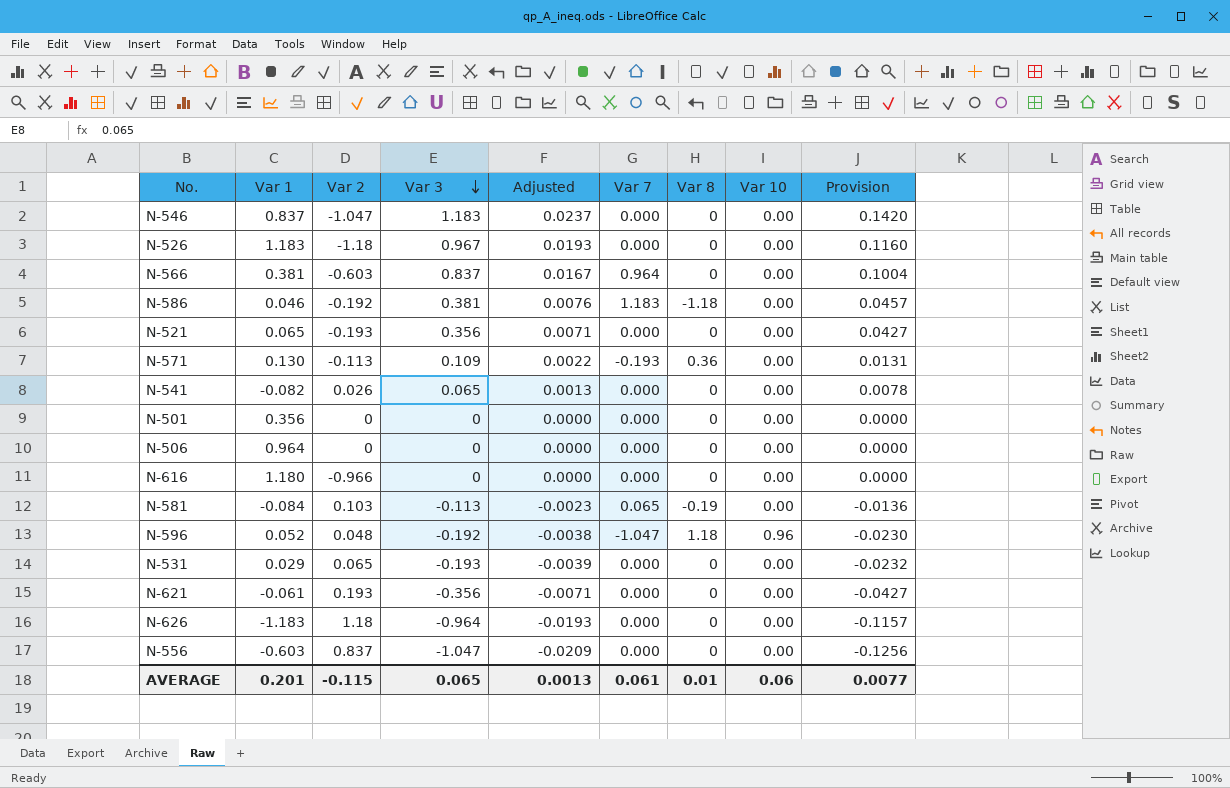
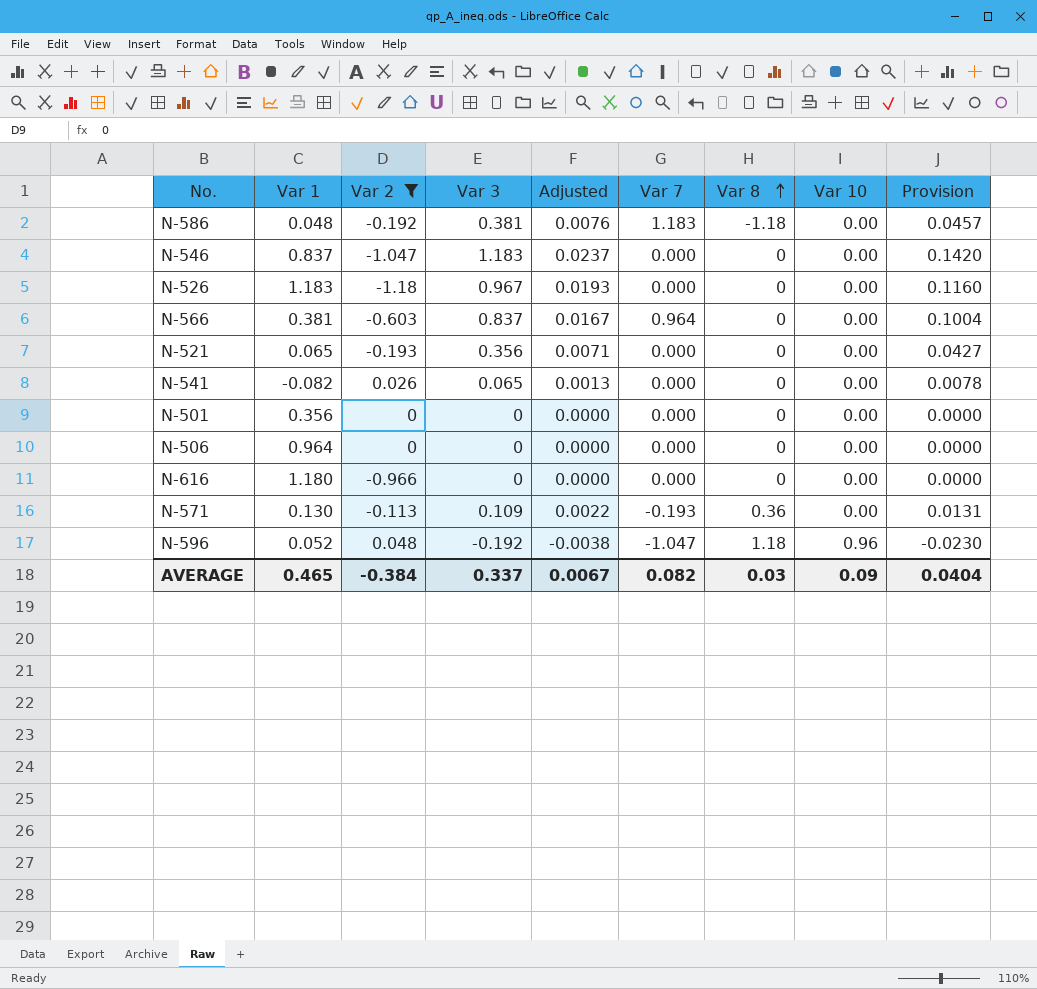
filter: none -> Var 2 <= 0.048
row order: Var 3 descending -> Var 8 ascending
N-586 | Var 1: 0.046 -> 0.048
AVERAGE | Var 1: 0.201 -> 0.465
AVERAGE | Var 2: -0.115 -> -0.384
AVERAGE | Var 3: 0.065 -> 0.337
AVERAGE | Adjusted: 0.0013 -> 0.0067
AVERAGE | Var 7: 0.061 -> 0.082
AVERAGE | Var 8: 0.01 -> 0.03
AVERAGE | Var 10: 0.06 -> 0.09
AVERAGE | Provision: 0.0077 -> 0.0404

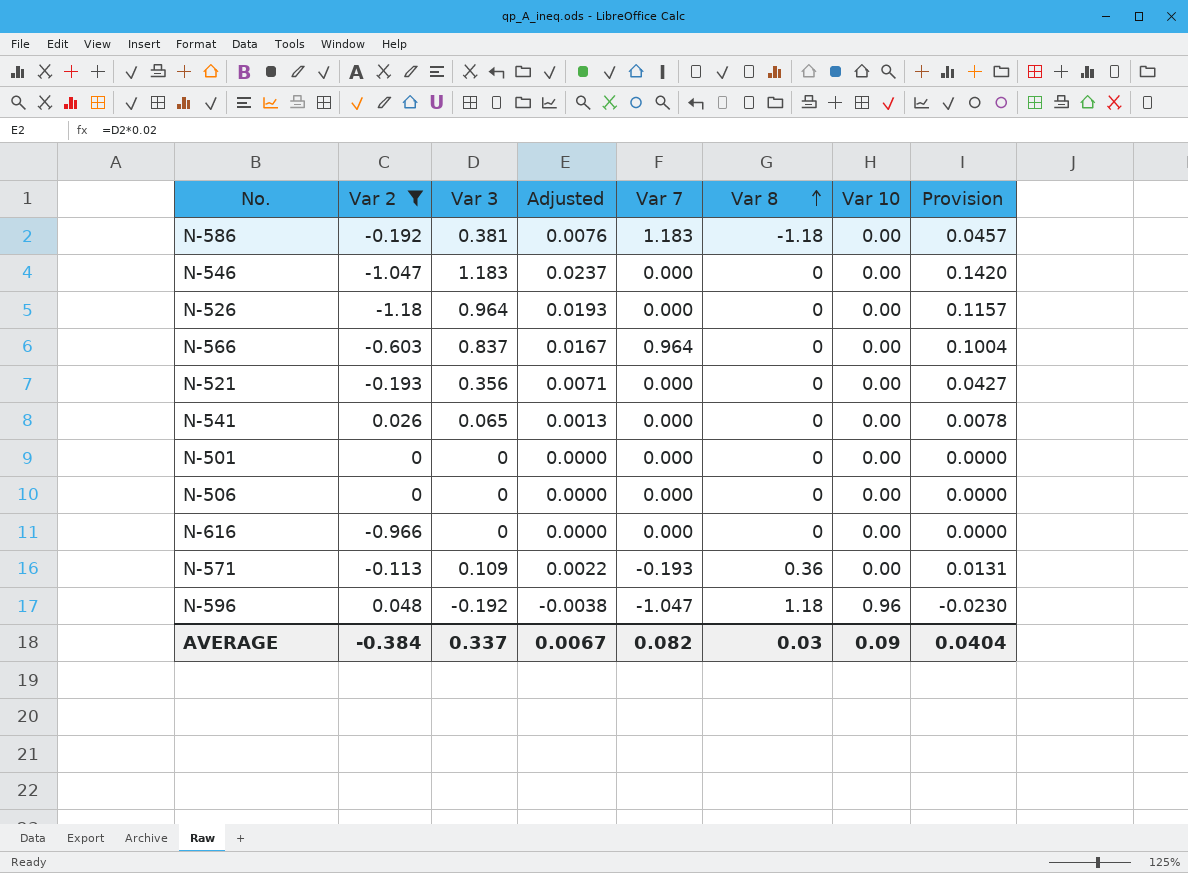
column Var 1 | position: 2 -> none
N-526 | Var 3: 0.967 -> 0.964
N-526 | Provision: 0.1160 -> 0.1157

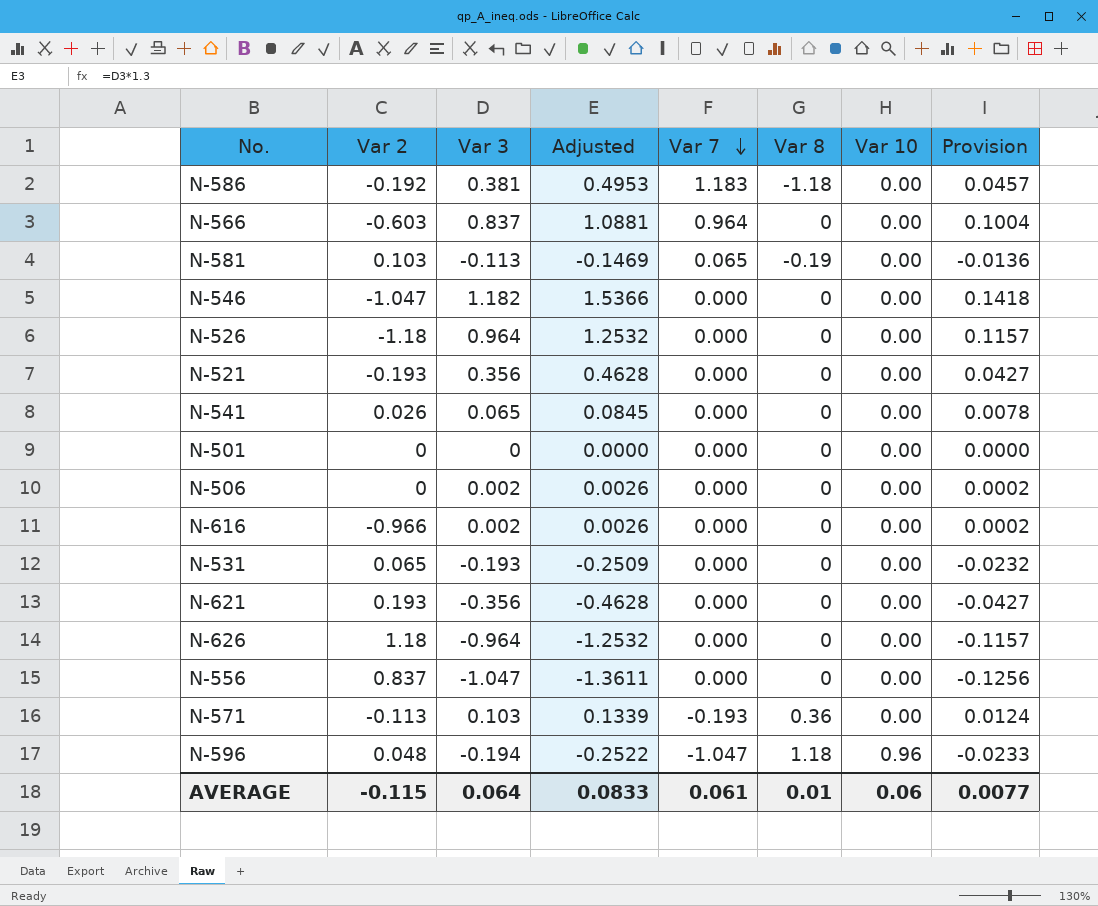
filter: Var 2 <= 0.048 -> none
row order: Var 8 ascending -> Var 7 descending
column Adjusted | formula: [Var 3] * 0.02 -> [Var 3] * 1.3
N-546 | Var 3: 1.183 -> 1.182
N-546 | Provision: 0.1420 -> 0.1418
N-506 | Var 3: 0 -> 0.002
N-506 | Provision: 0.0000 -> 0.0002
N-616 | Var 3: 0 -> 0.002
N-616 | Provision: 0.0000 -> 0.0002
N-571 | Var 3: 0.109 -> 0.103
N-571 | Provision: 0.0131 -> 0.0124
N-596 | Var 3: -0.192 -> -0.194
N-596 | Provision: -0.0230 -> -0.0233
AVERAGE | Var 2: -0.384 -> -0.115
AVERAGE | Var 3: 0.337 -> 0.064
AVERAGE | Adjusted: 0.0067 -> 0.0833
AVERAGE | Var 7: 0.082 -> 0.061
AVERAGE | Var 8: 0.03 -> 0.01
AVERAGE | Var 10: 0.09 -> 0.06
AVERAGE | Provision: 0.0404 -> 0.0077

